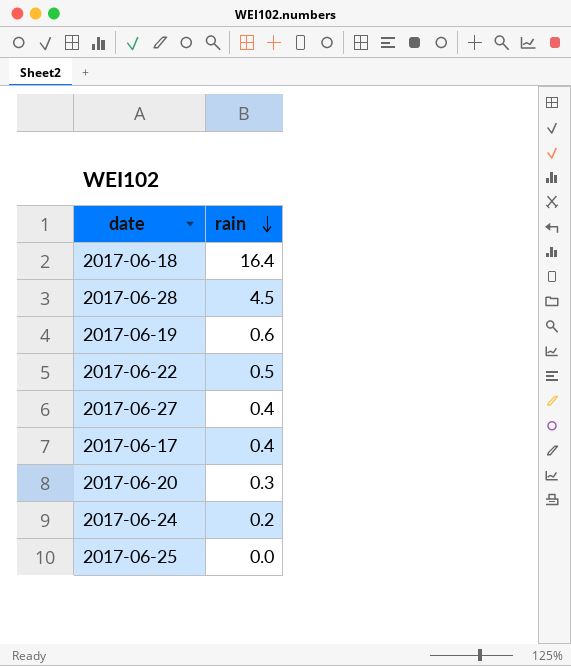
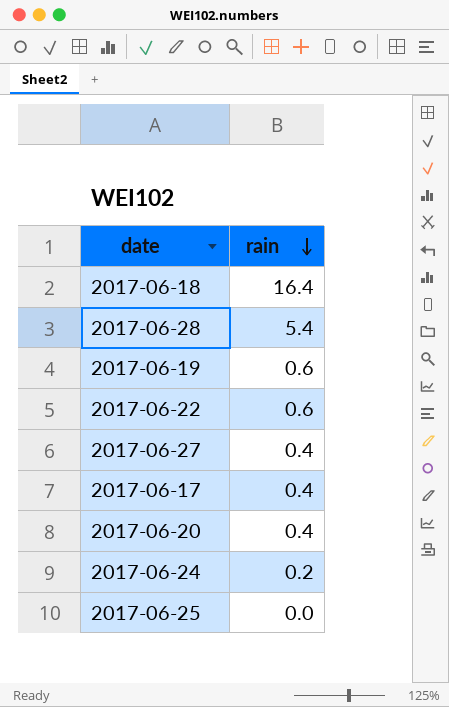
2017-06-28 | rain: 4.5 -> 5.4
2017-06-22 | rain: 0.5 -> 0.6
2017-06-20 | rain: 0.3 -> 0.4

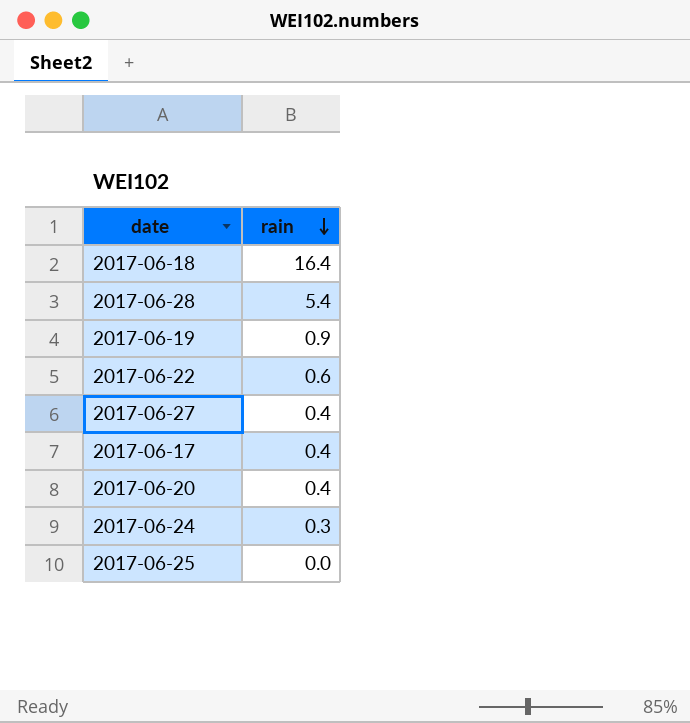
2017-06-19 | rain: 0.6 -> 0.9
2017-06-24 | rain: 0.2 -> 0.3

